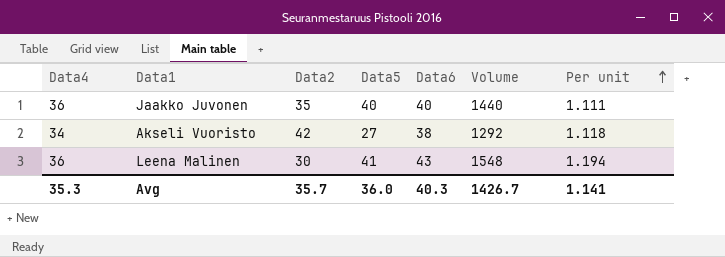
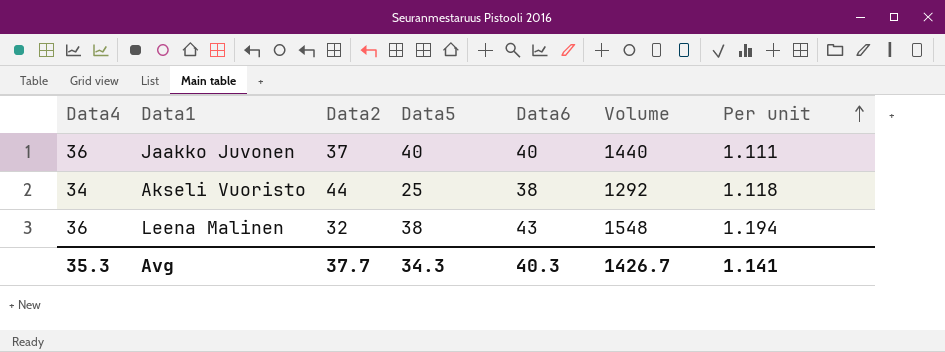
Jaakko Juvonen | Data2: 35 -> 37
Akseli Vuoristo | Data2: 42 -> 44
Akseli Vuoristo | Data5: 27 -> 25
Leena Malinen | Data2: 30 -> 32
Leena Malinen | Data5: 41 -> 38
Avg | Data2: 35.7 -> 37.7
Avg | Data5: 36.0 -> 34.3

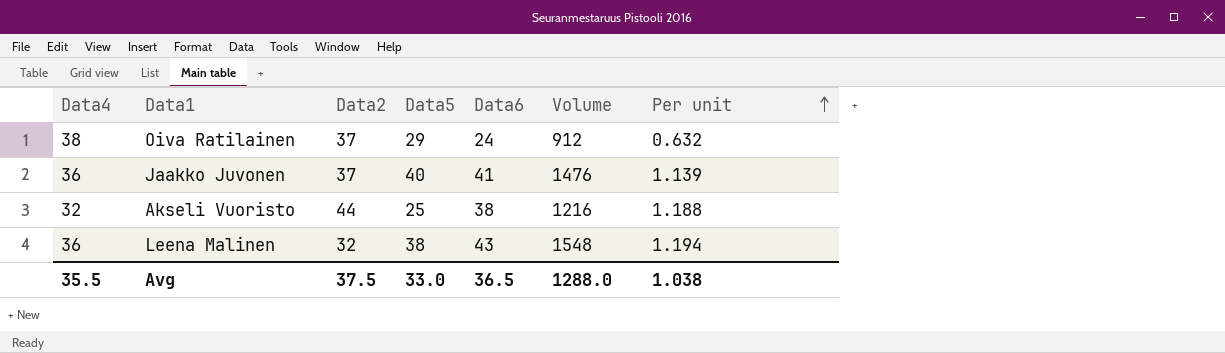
row Oiva Ratilainen: none -> 38 | 37 | 29 | 24 | 912 | 0.632
Jaakko Juvonen | Data6: 40 -> 41
Jaakko Juvonen | Volume: 1440 -> 1476
Jaakko Juvonen | Per unit: 1.111 -> 1.139
Akseli Vuoristo | Data4: 34 -> 32
Akseli Vuoristo | Volume: 1292 -> 1216
Akseli Vuoristo | Per unit: 1.118 -> 1.188
Avg | Data4: 35.3 -> 35.5
Avg | Data2: 37.7 -> 37.5
Avg | Data5: 34.3 -> 33.0
Avg | Data6: 40.3 -> 36.5
Avg | Volume: 1426.7 -> 1288.0
Avg | Per unit: 1.141 -> 1.038

